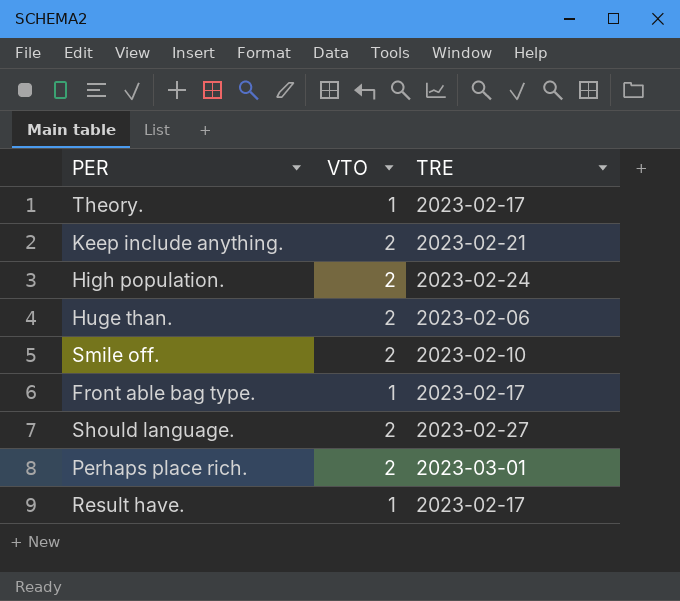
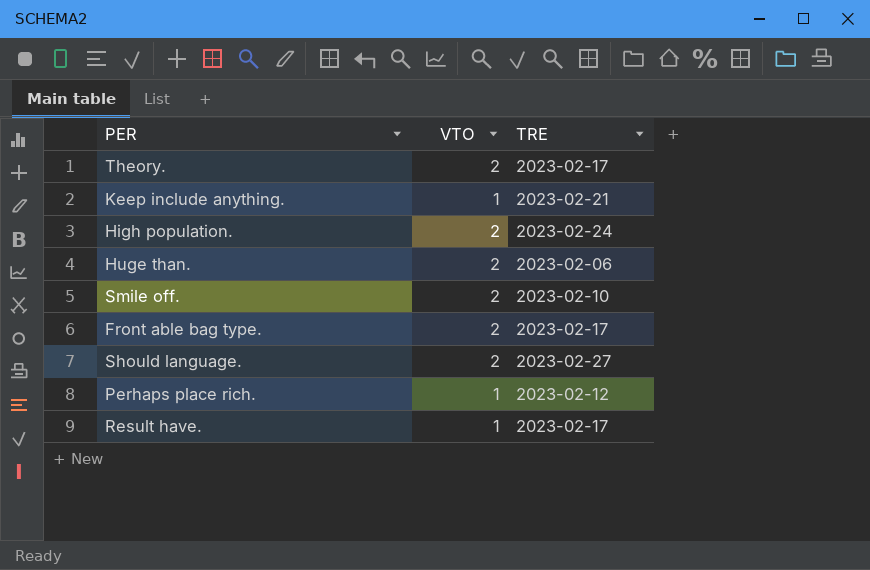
Theory. | VTO: 1 -> 2
Keep include anything. | VTO: 2 -> 1
Front able bag type. | VTO: 1 -> 2
Perhaps place rich. | VTO: 2 -> 1
Perhaps place rich. | TRE: 2023-03-01 -> 2023-02-12

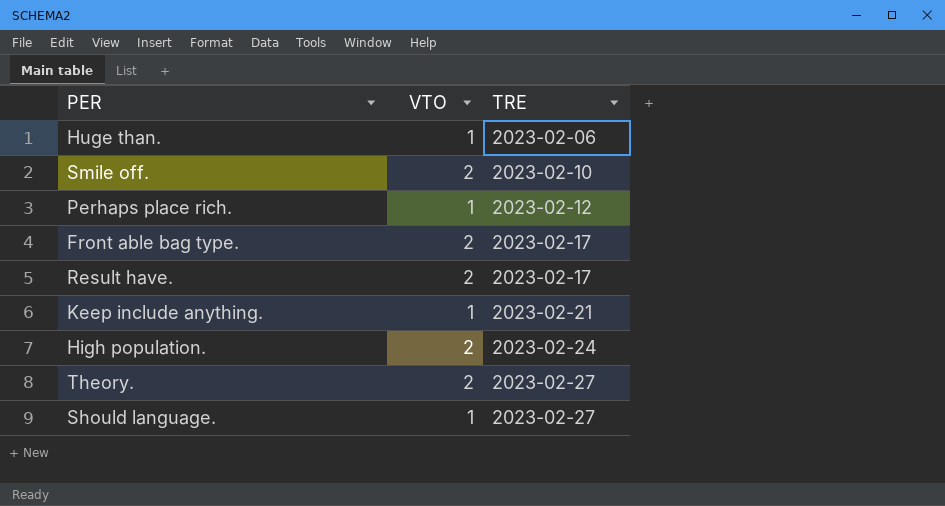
row order: none -> TRE ascending
Huge than. | VTO: 2 -> 1
Result have. | VTO: 1 -> 2
Theory. | TRE: 2023-02-17 -> 2023-02-27
Should language. | VTO: 2 -> 1

